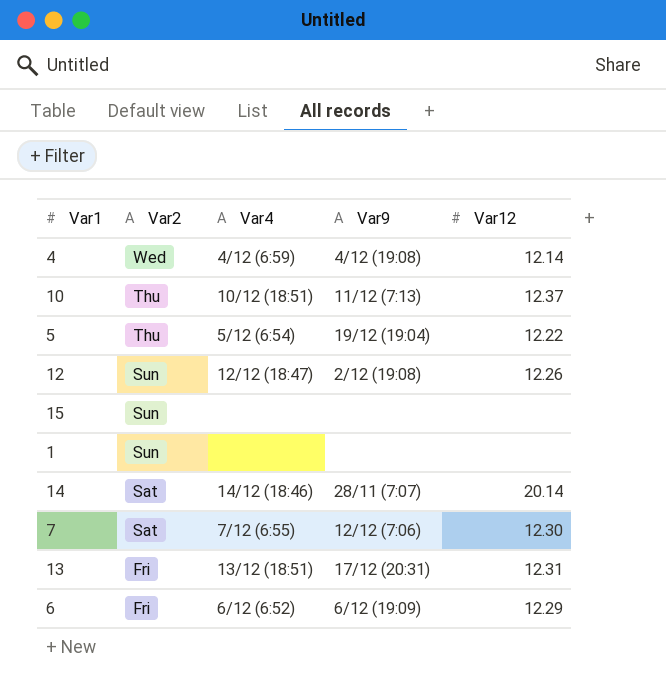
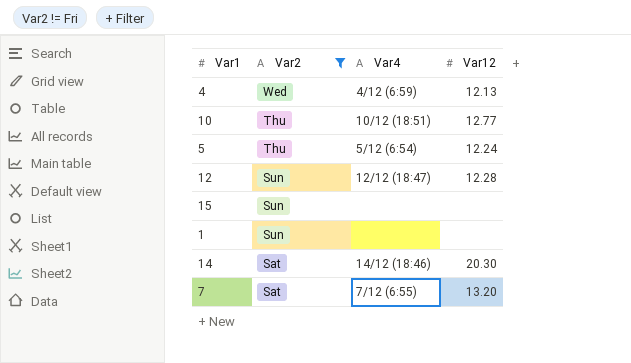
filter: none -> Var2 != Fri
column Var9 | position: 4 -> none
4 | Var12: 12.14 -> 12.13
10 | Var12: 12.37 -> 12.77
5 | Var12: 12.22 -> 12.24
12 | Var12: 12.26 -> 12.28
14 | Var12: 20.14 -> 20.30
7 | Var12: 12.30 -> 13.20

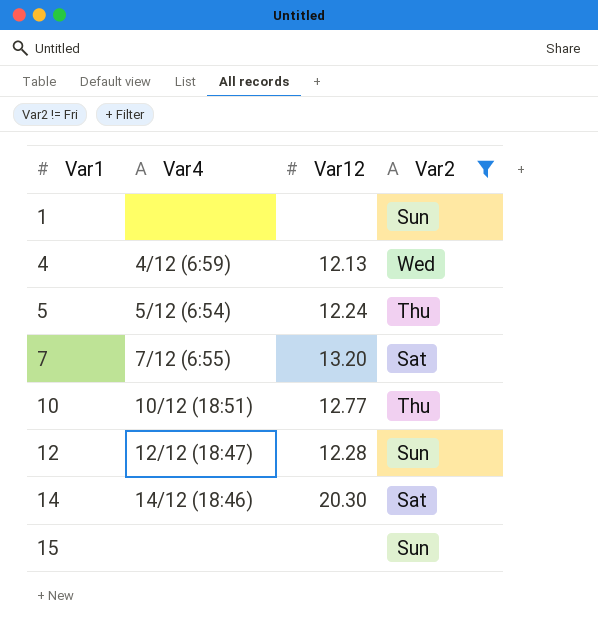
row order: Var2 descending -> Var1 ascending
column Var2 | position: 2 -> 4

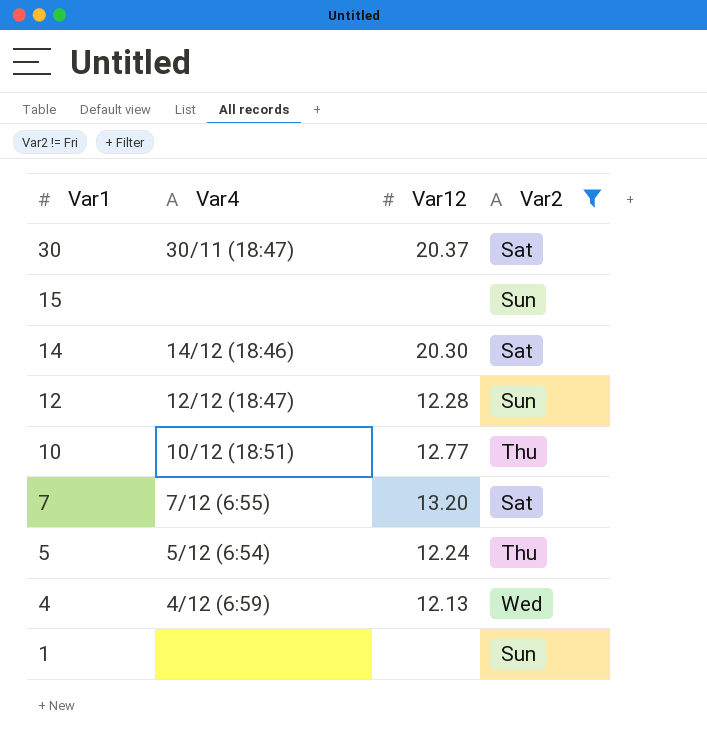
row order: Var1 ascending -> Var1 descending
row 30: none -> 30/11 (18:47) | 20.37 | Sat

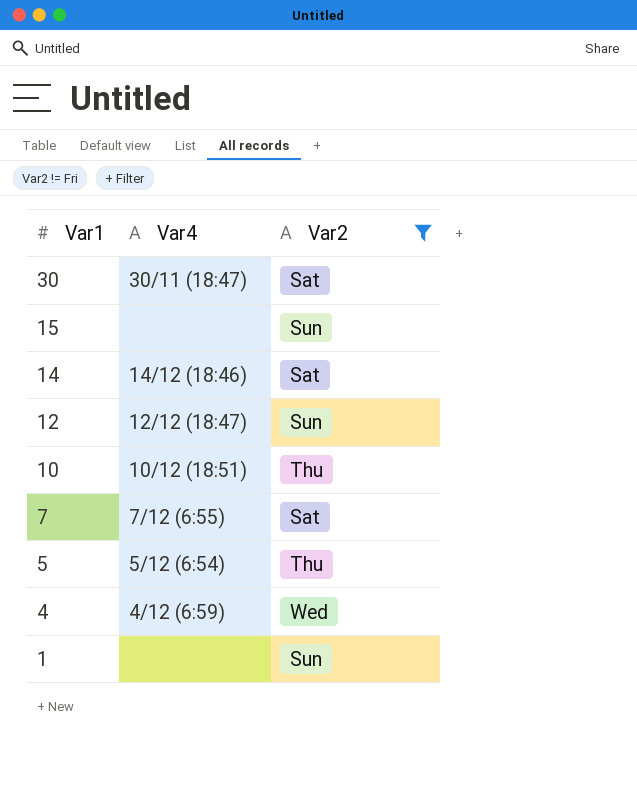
column Var12 | position: 3 -> none

